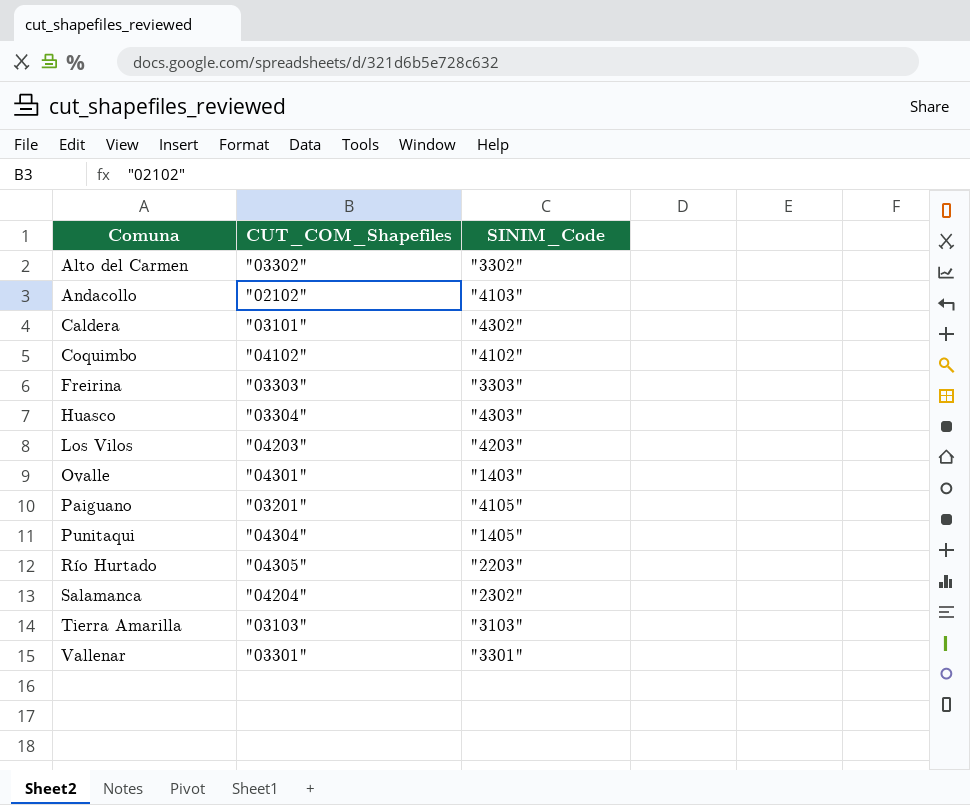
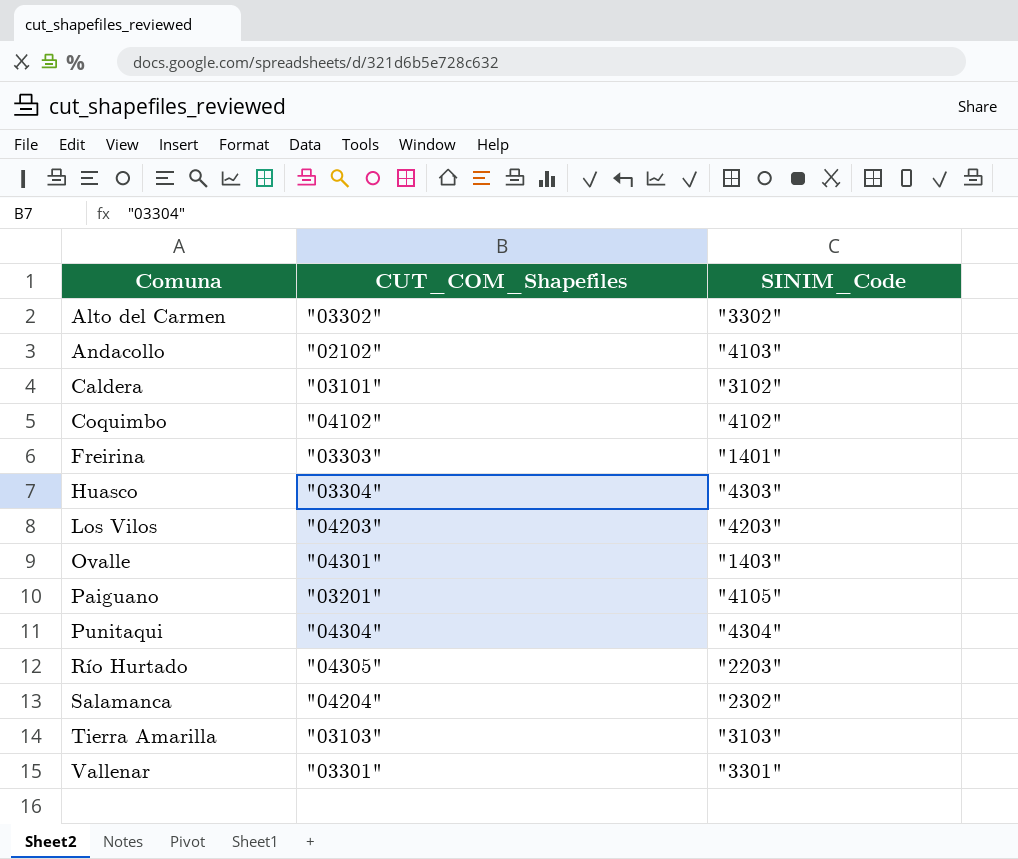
Caldera | SINIM_Code: "4302" -> "3102"
Freirina | SINIM_Code: "3303" -> "1401"
Punitaqui | SINIM_Code: "1405" -> "4304"

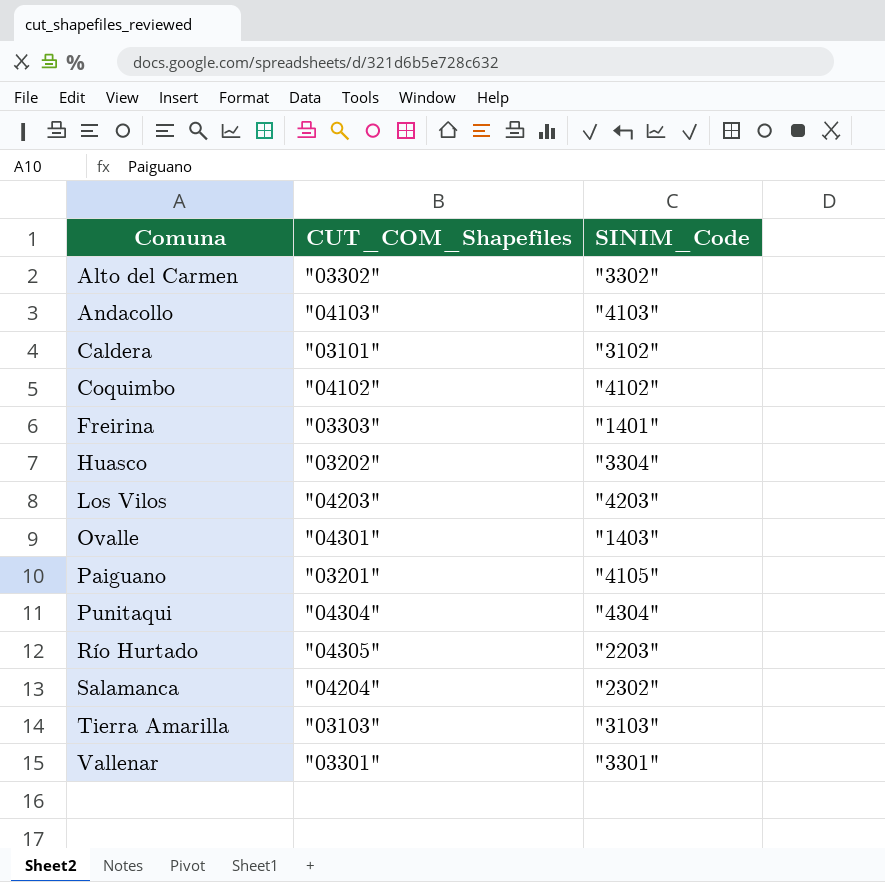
Andacollo | CUT_COM_Shapefiles: "02102" -> "04103"
Huasco | CUT_COM_Shapefiles: "03304" -> "03202"
Huasco | SINIM_Code: "4303" -> "3304"

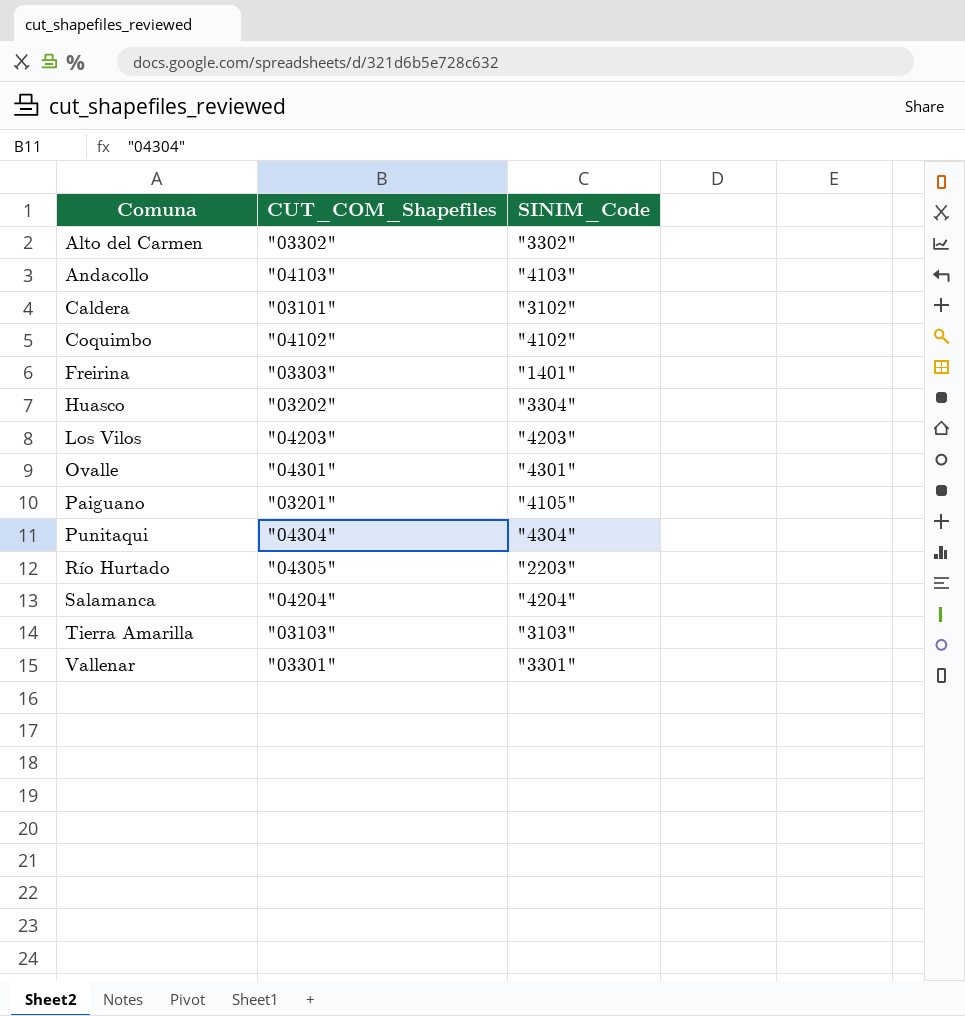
Ovalle | SINIM_Code: "1403" -> "4301"
Salamanca | SINIM_Code: "2302" -> "4204"

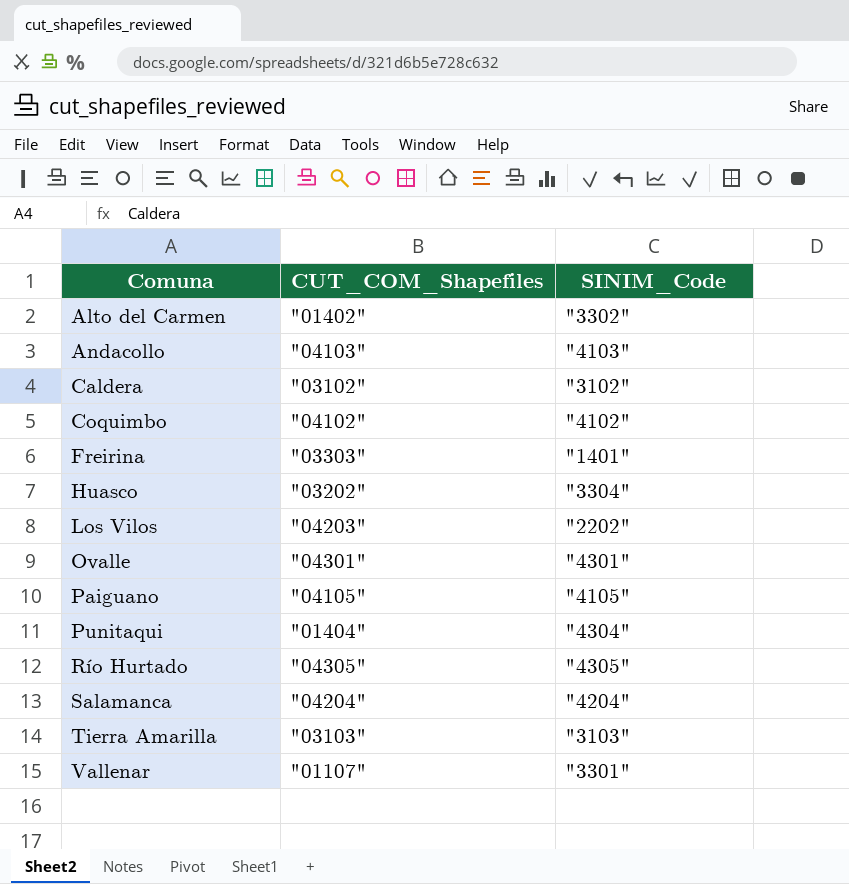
Alto del Carmen | CUT_COM_Shapefiles: "03302" -> "01402"
Caldera | CUT_COM_Shapefiles: "03101" -> "03102"
Los Vilos | SINIM_Code: "4203" -> "2202"
Paiguano | CUT_COM_Shapefiles: "03201" -> "04105"
Punitaqui | CUT_COM_Shapefiles: "04304" -> "01404"
Río Hurtado | SINIM_Code: "2203" -> "4305"
Vallenar | CUT_COM_Shapefiles: "03301" -> "01107"

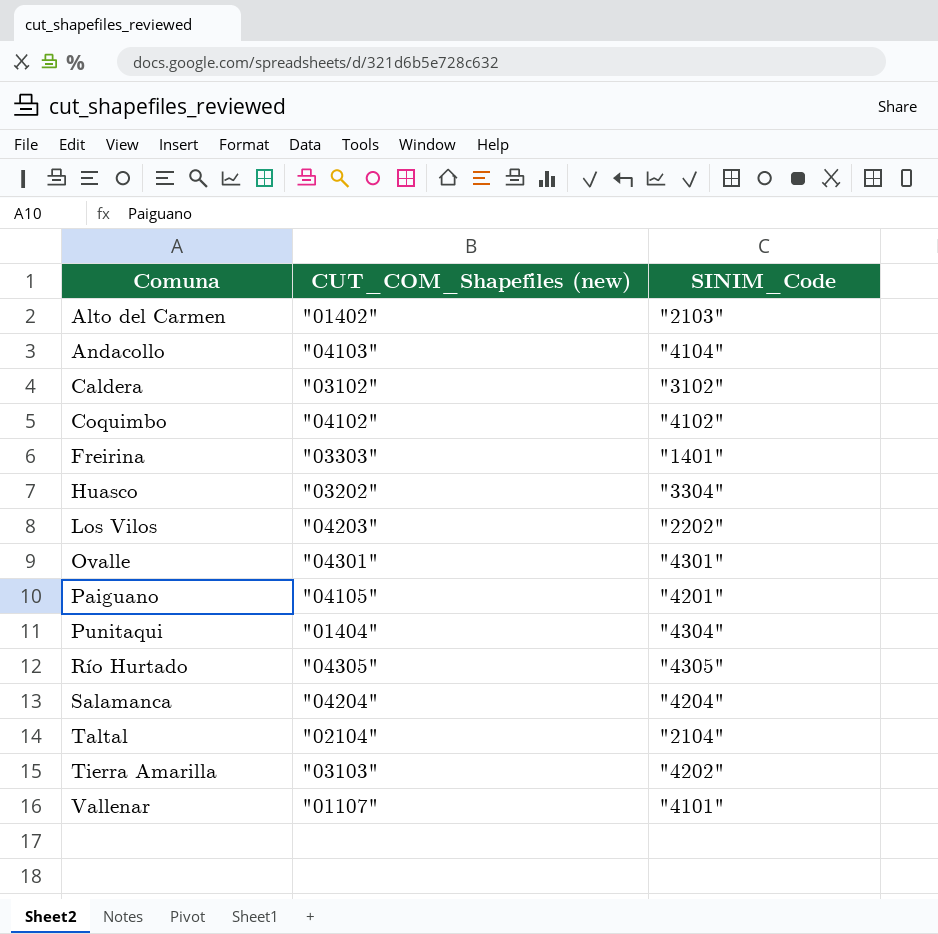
column name: CUT_COM_Shapefiles -> CUT_COM_Shapefiles (new)
Alto del Carmen | SINIM_Code: "3302" -> "2103"
Andacollo | SINIM_Code: "4103" -> "4104"
Paiguano | SINIM_Code: "4105" -> "4201"
row Taltal: none -> "02104" | "2104"
Tierra Amarilla | SINIM_Code: "3103" -> "4202"
Vallenar | SINIM_Code: "3301" -> "4101"

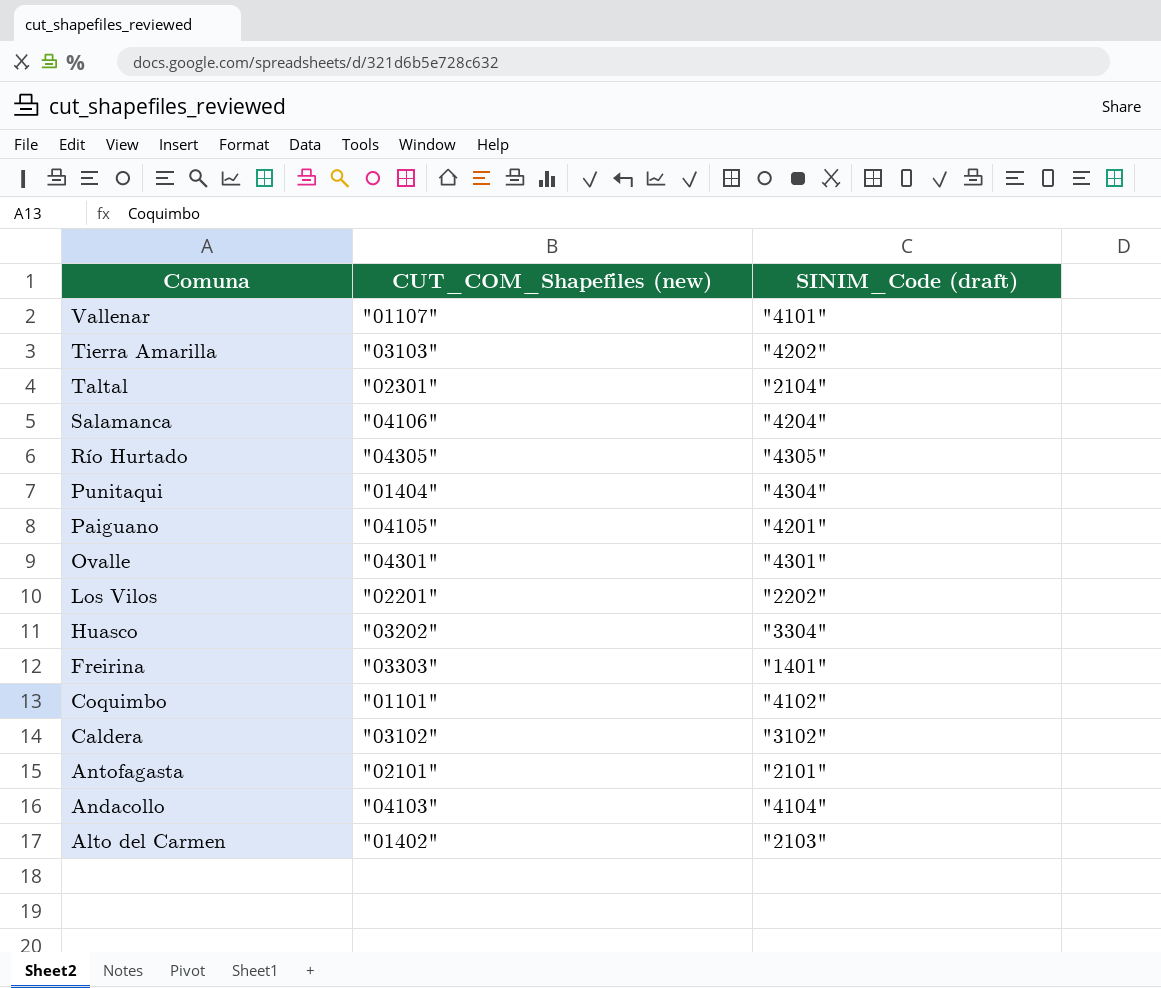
row order: Comuna ascending -> Comuna descending
column name: SINIM_Code -> SINIM_Code (draft)
Taltal | CUT_COM_Shapefiles (new): "02104" -> "02301"
Salamanca | CUT_COM_Shapefiles (new): "04204" -> "04106"
Los Vilos | CUT_COM_Shapefiles (new): "04203" -> "02201"
Coquimbo | CUT_COM_Shapefiles (new): "04102" -> "01101"
row Antofagasta: none -> "02101" | "2101"

